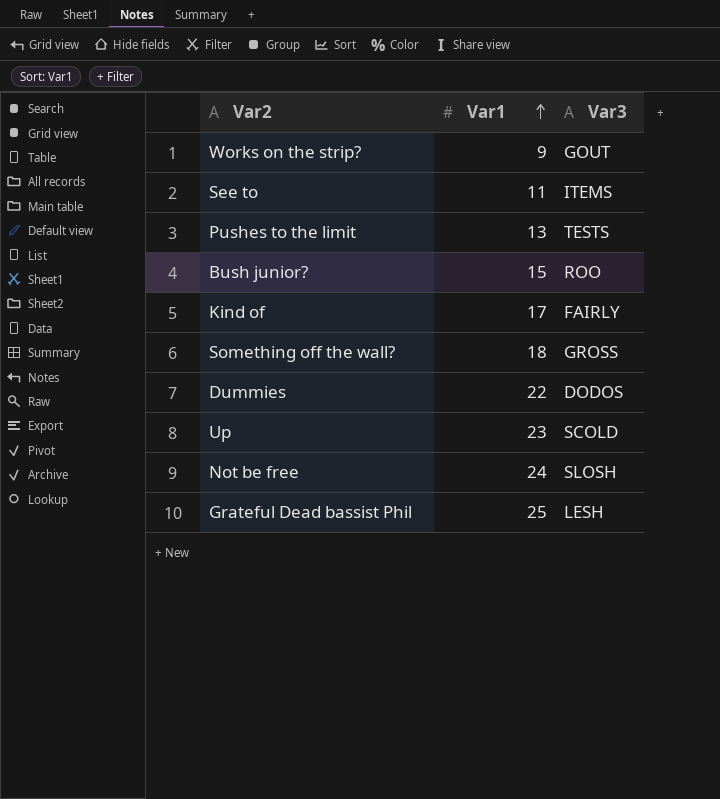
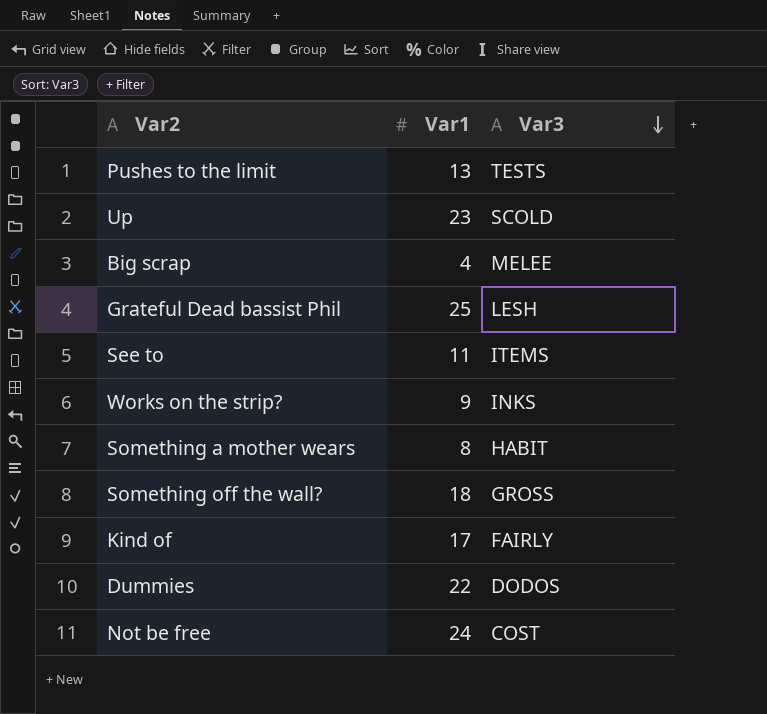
row order: Var1 ascending -> Var3 descending
row Bush junior?: 15 | ROO -> none
row Big scrap: none -> 4 | MELEE
Works on the strip? | Var3: GOUT -> INKS
row Something a mother wears: none -> 8 | HABIT
Not be free | Var3: SLOSH -> COST

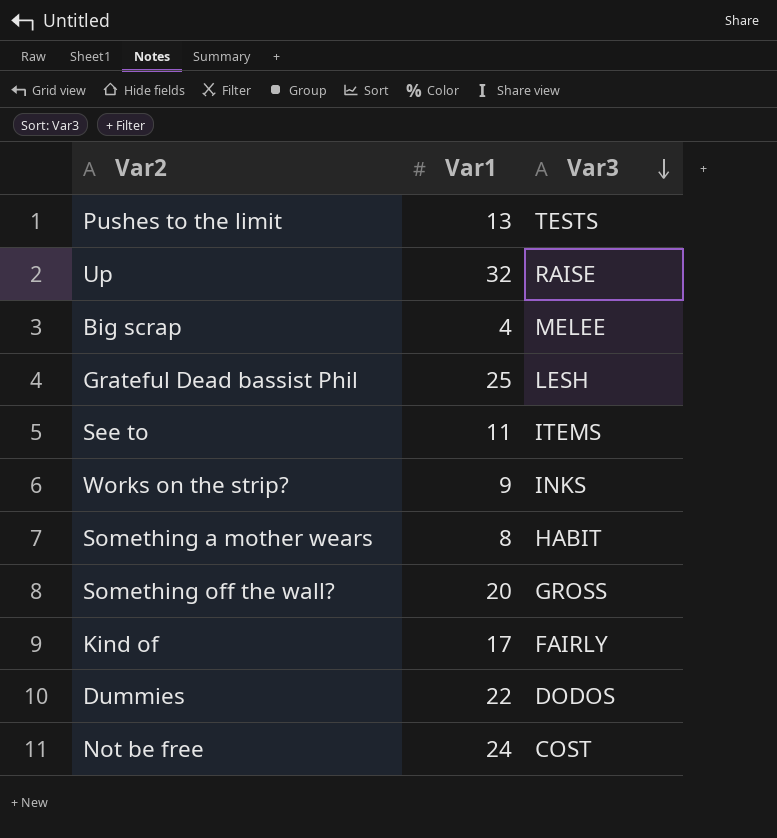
Up | Var1: 23 -> 32
Up | Var3: SCOLD -> RAISE
Something off the wall? | Var1: 18 -> 20

